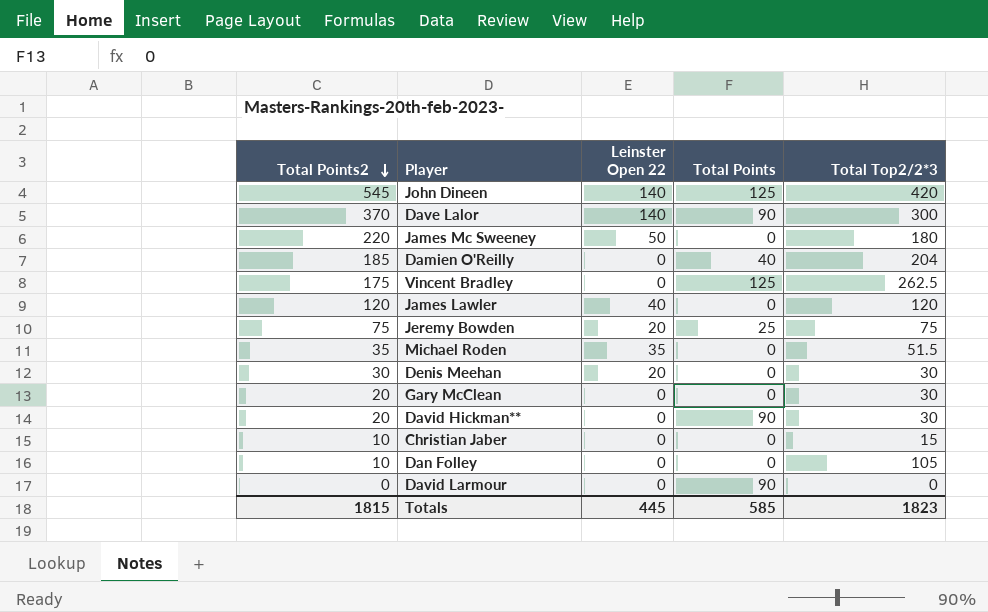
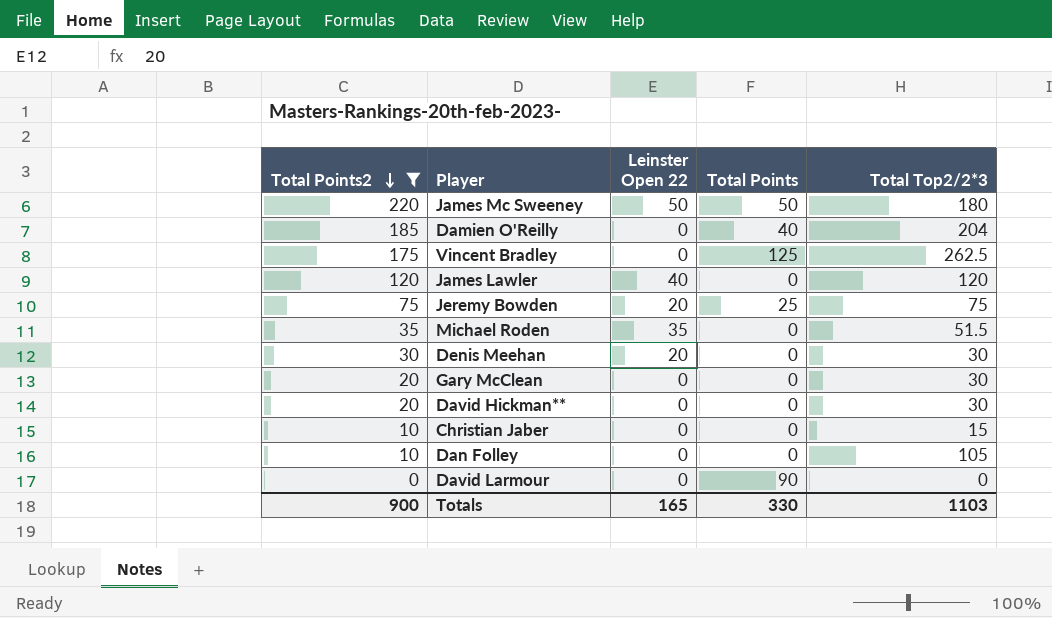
filter: none -> Total Points2 <= 220
James Mc Sweeney | Total Points: 0 -> 50
David Hickman** | Total Points: 90 -> 0
Totals | Total Points2: 1815 -> 900
Totals | Leinster Open 22: 445 -> 165
Totals | Total Points: 585 -> 330
Totals | Total Top2/2*3: 1823 -> 1103

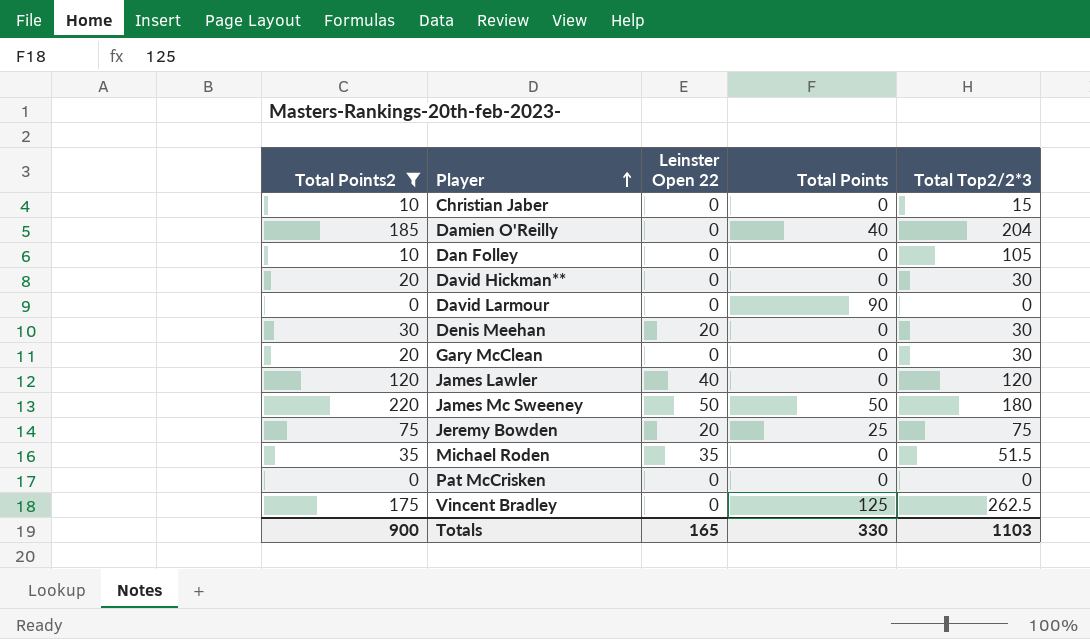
row order: Total Points2 descending -> Player ascending
row Pat McCrisken: none -> 0 | 0 | 0 | 0

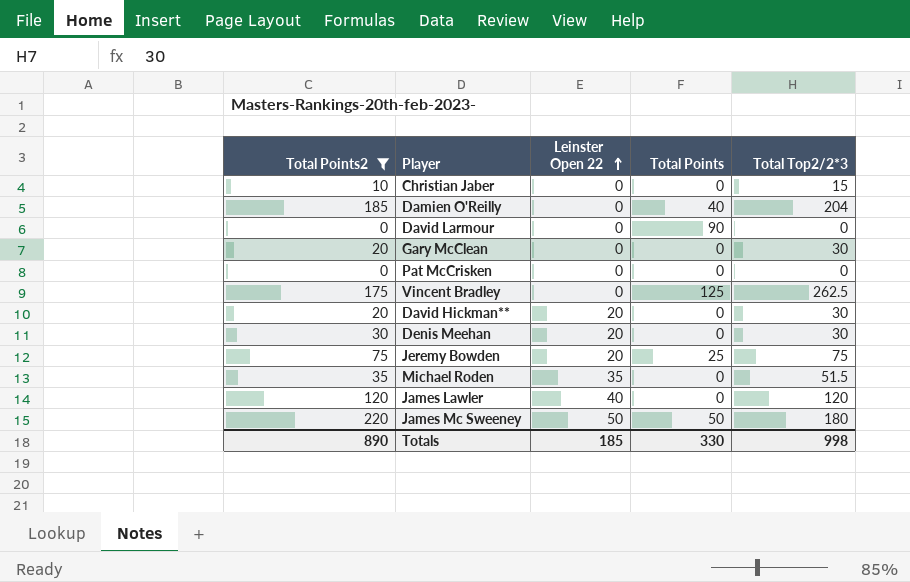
row order: Player ascending -> Leinster Open 22 ascending
row Dan Folley: 10 | 0 | 0 | 105 -> none
David Hickman** | Leinster Open 22: 0 -> 20
Totals | Total Points2: 900 -> 890
Totals | Leinster Open 22: 165 -> 185
Totals | Total Top2/2*3: 1103 -> 998

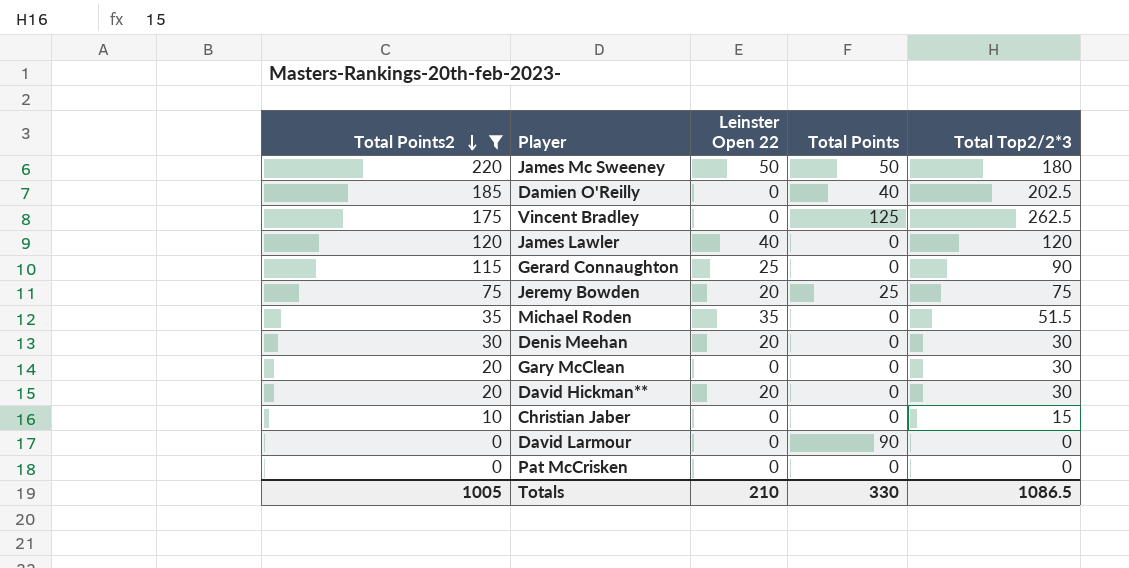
row order: Leinster Open 22 ascending -> Total Points2 descending
Damien O'Reilly | Total Top2/2*3: 204 -> 202.5
row Gerard Connaughton: none -> 115 | 25 | 0 | 90
Totals | Total Points2: 890 -> 1005
Totals | Leinster Open 22: 185 -> 210
Totals | Total Top2/2*3: 998 -> 1086.5

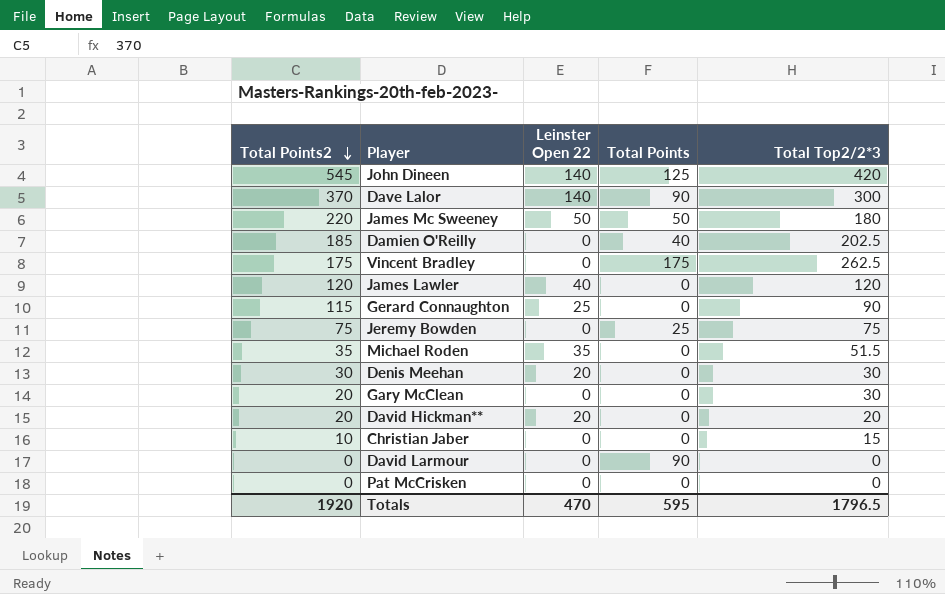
filter: Total Points2 <= 220 -> none
Vincent Bradley | Total Points: 125 -> 175
Jeremy Bowden | Leinster Open 22: 20 -> 0
David Hickman** | Total Top2/2*3: 30 -> 20
Totals | Total Points2: 1005 -> 1920
Totals | Leinster Open 22: 210 -> 470
Totals | Total Points: 330 -> 595
Totals | Total Top2/2*3: 1086.5 -> 1796.5

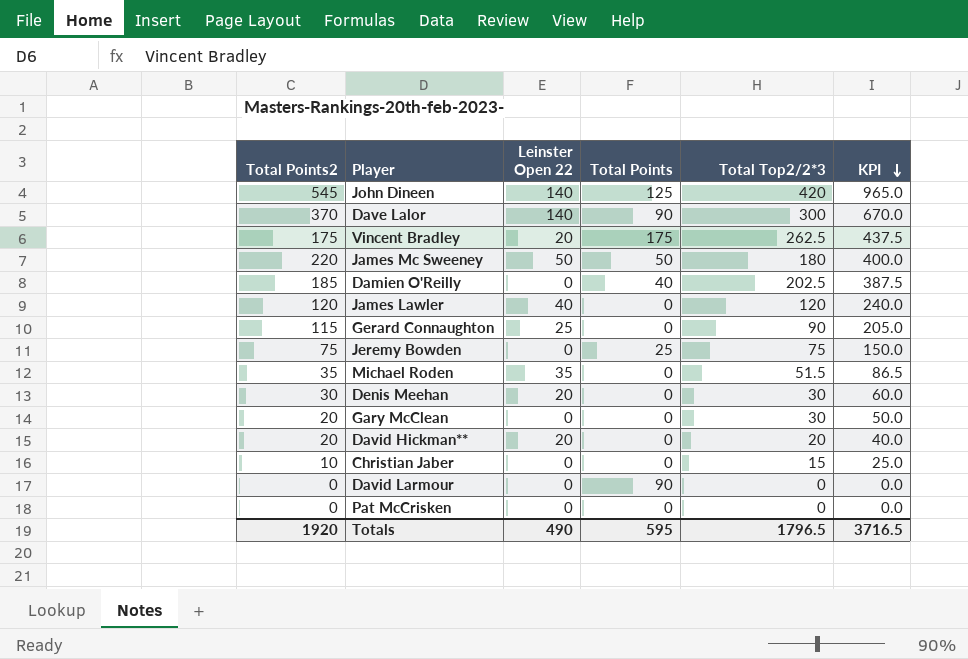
row order: Total Points2 descending -> KPI descending
column KPI | formula: none -> [Total Points2] + [Total Top2/2*3]
Vincent Bradley | Leinster Open 22: 0 -> 20
Totals | Leinster Open 22: 470 -> 490

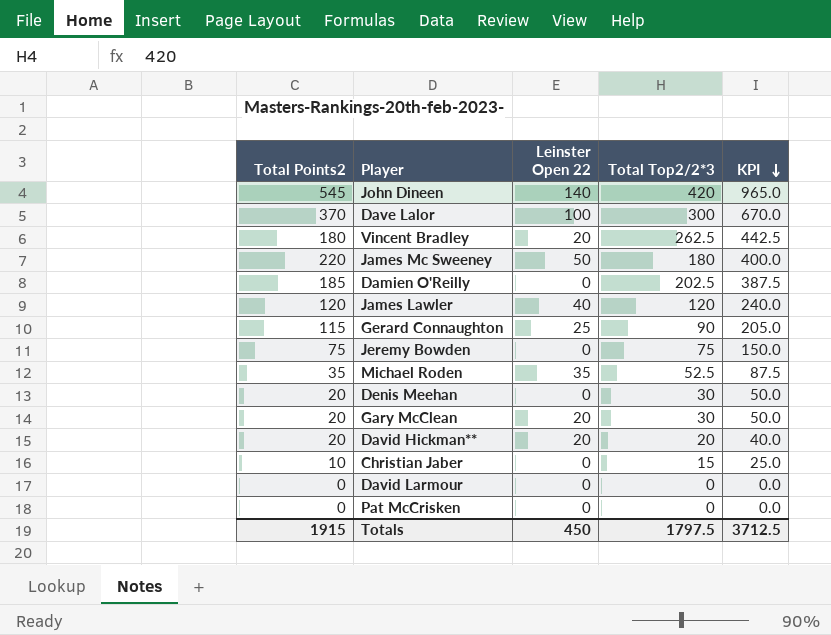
column Total Points | position: 4 -> none
Dave Lalor | Leinster Open 22: 140 -> 100
Vincent Bradley | Total Points2: 175 -> 180
Vincent Bradley | KPI: 437.5 -> 442.5
Michael Roden | Total Top2/2*3: 51.5 -> 52.5
Michael Roden | KPI: 86.5 -> 87.5
Denis Meehan | Total Points2: 30 -> 20
Denis Meehan | Leinster Open 22: 20 -> 0
Denis Meehan | KPI: 60.0 -> 50.0
Gary McClean | Leinster Open 22: 0 -> 20
Totals | Total Points2: 1920 -> 1915
Totals | Leinster Open 22: 490 -> 450
Totals | Total Top2/2*3: 1796.5 -> 1797.5
Totals | KPI: 3716.5 -> 3712.5

